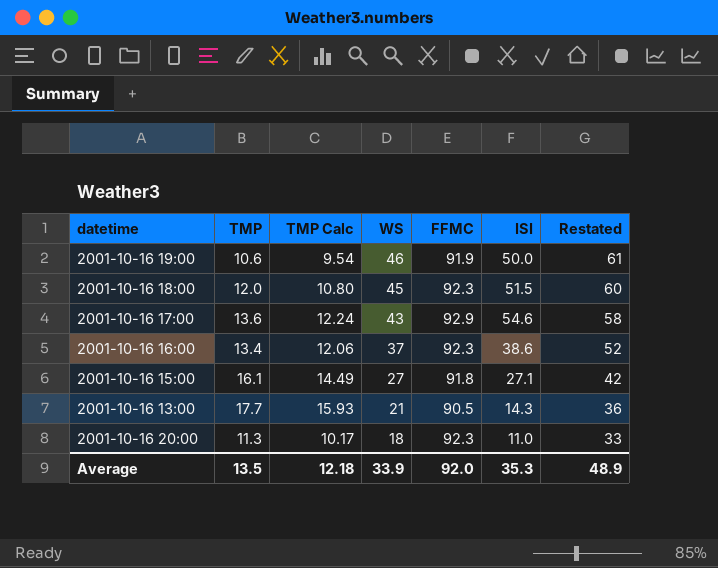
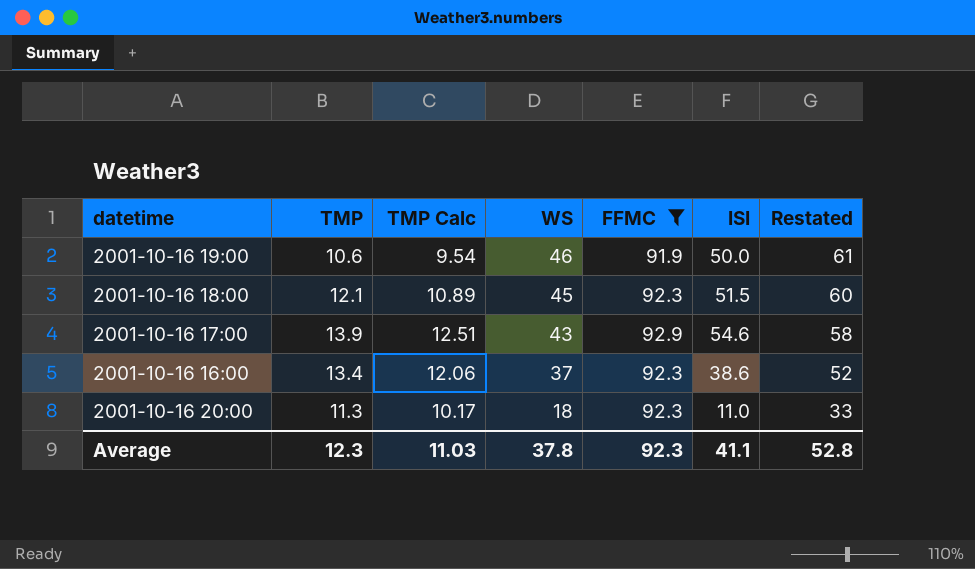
filter: none -> FFMC >= 91.9
2001-10-16 18:00 | TMP: 12.0 -> 12.1
2001-10-16 18:00 | TMP Calc: 10.80 -> 10.89
2001-10-16 17:00 | TMP: 13.6 -> 13.9
2001-10-16 17:00 | TMP Calc: 12.24 -> 12.51
Average | TMP: 13.5 -> 12.3
Average | TMP Calc: 12.18 -> 11.03
Average | WS: 33.9 -> 37.8
Average | FFMC: 92.0 -> 92.3
Average | ISI: 35.3 -> 41.1
Average | Restated: 48.9 -> 52.8

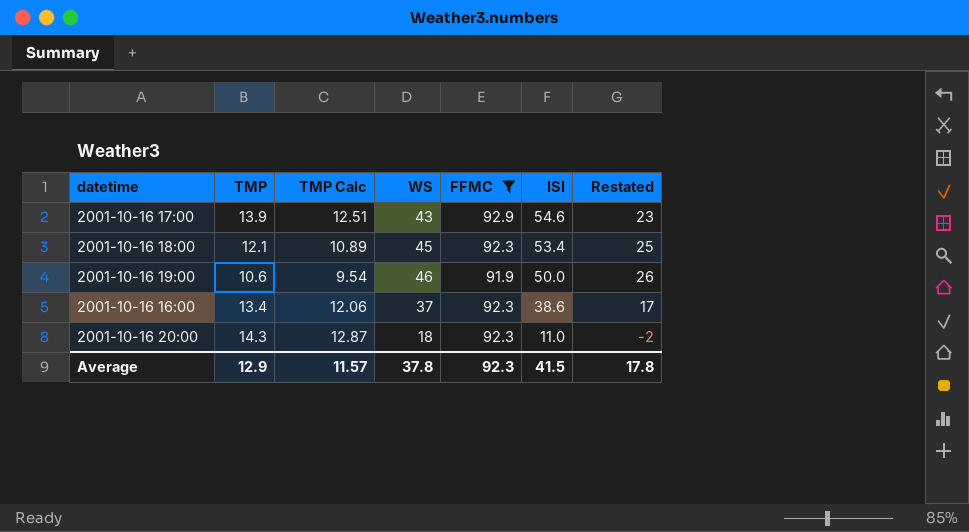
row order: WS descending -> ISI descending
column Restated | formula: [WS] + 15 -> [WS] - 20
2001-10-16 18:00 | ISI: 51.5 -> 53.4
2001-10-16 20:00 | TMP: 11.3 -> 14.3
2001-10-16 20:00 | TMP Calc: 10.17 -> 12.87
Average | TMP: 12.3 -> 12.9
Average | TMP Calc: 11.03 -> 11.57
Average | ISI: 41.1 -> 41.5
Average | Restated: 52.8 -> 17.8

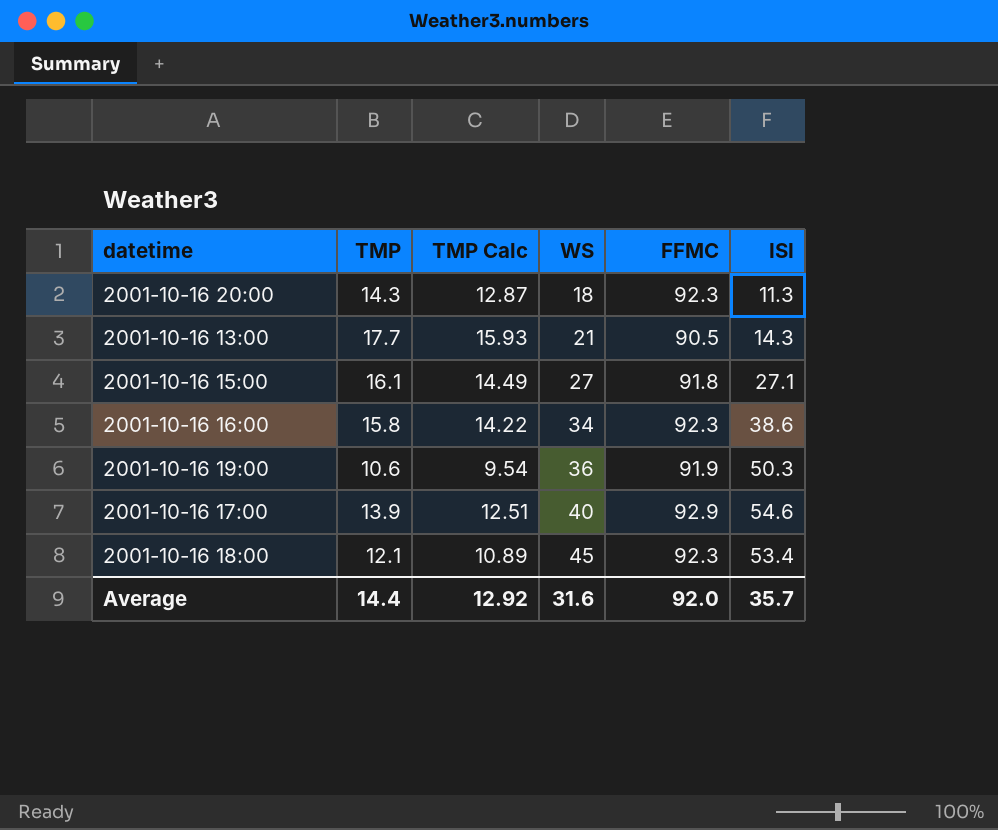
filter: FFMC >= 91.9 -> none
row order: ISI descending -> WS ascending
column Restated | formula: [WS] - 20 -> none
2001-10-16 20:00 | ISI: 11.0 -> 11.3
2001-10-16 16:00 | TMP: 13.4 -> 15.8
2001-10-16 16:00 | TMP Calc: 12.06 -> 14.22
2001-10-16 16:00 | WS: 37 -> 34
2001-10-16 19:00 | WS: 46 -> 36
2001-10-16 19:00 | ISI: 50.0 -> 50.3
2001-10-16 17:00 | WS: 43 -> 40
Average | TMP: 12.9 -> 14.4
Average | TMP Calc: 11.57 -> 12.92
Average | WS: 37.8 -> 31.6
Average | FFMC: 92.3 -> 92.0
Average | ISI: 41.5 -> 35.7

